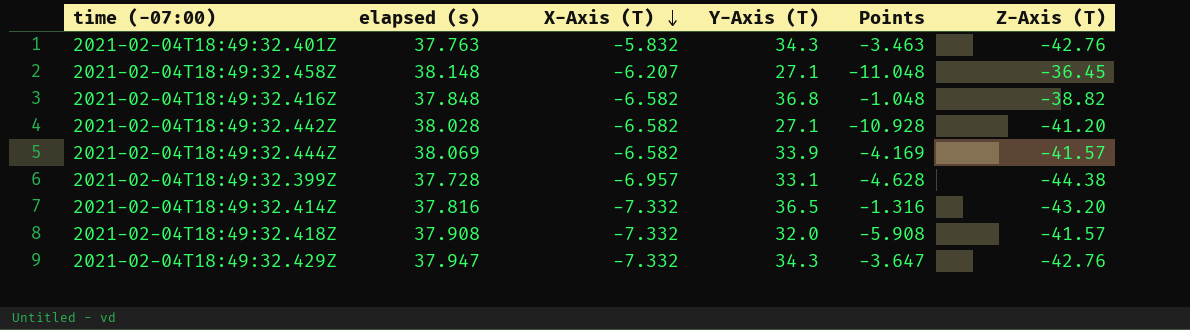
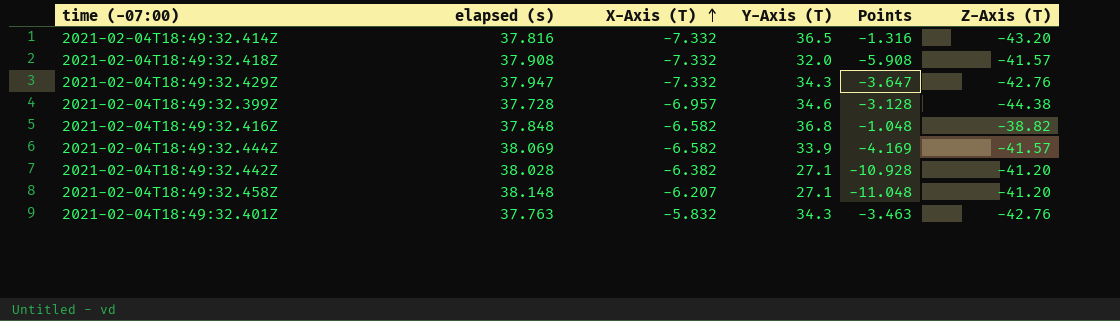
row order: X-Axis (T) descending -> X-Axis (T) ascending
2021-02-04T18:49:32.399Z | Y-Axis (T): 33.1 -> 34.6
2021-02-04T18:49:32.399Z | Points: -4.628 -> -3.128
2021-02-04T18:49:32.442Z | X-Axis (T): -6.582 -> -6.382
2021-02-04T18:49:32.458Z | Z-Axis (T): -36.45 -> -41.20

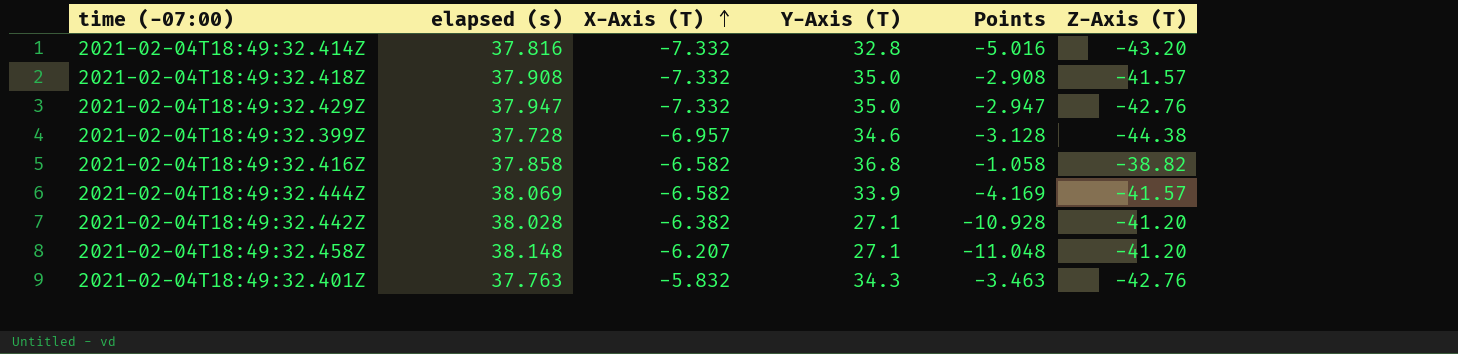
2021-02-04T18:49:32.414Z | Y-Axis (T): 36.5 -> 32.8
2021-02-04T18:49:32.414Z | Points: -1.316 -> -5.016
2021-02-04T18:49:32.418Z | Y-Axis (T): 32.0 -> 35.0
2021-02-04T18:49:32.418Z | Points: -5.908 -> -2.908
2021-02-04T18:49:32.429Z | Y-Axis (T): 34.3 -> 35.0
2021-02-04T18:49:32.429Z | Points: -3.647 -> -2.947
2021-02-04T18:49:32.416Z | elapsed (s): 37.848 -> 37.858
2021-02-04T18:49:32.416Z | Points: -1.048 -> -1.058

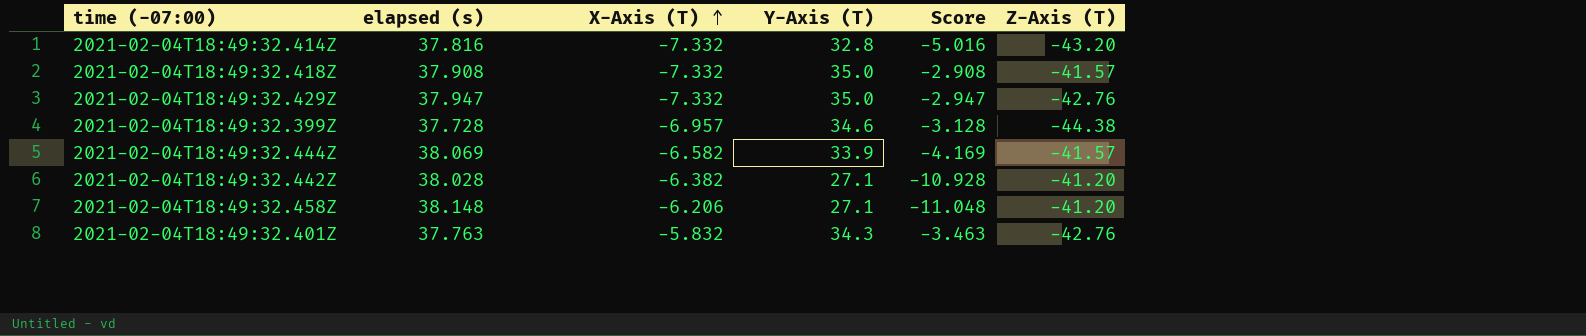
column name: Points -> Score
row 2021-02-04T18:49:32.416Z: 37.858 | -6.582 | 36.8 | -1.058 | -38.82 -> none
2021-02-04T18:49:32.458Z | X-Axis (T): -6.207 -> -6.206

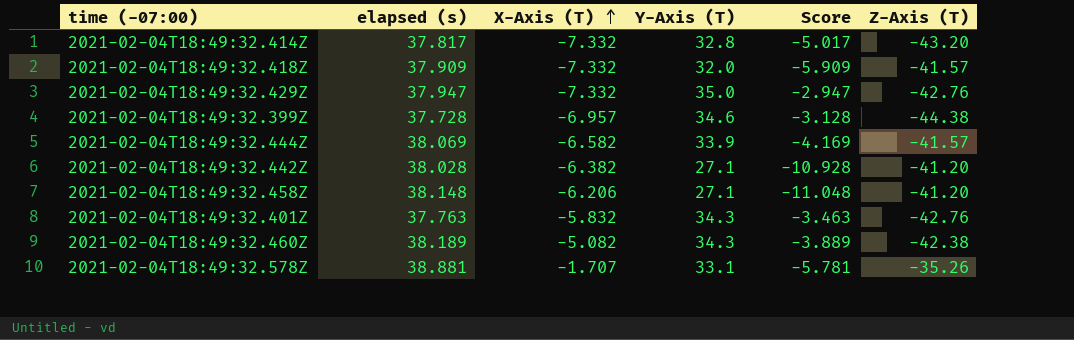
2021-02-04T18:49:32.414Z | elapsed (s): 37.816 -> 37.817
2021-02-04T18:49:32.414Z | Score: -5.016 -> -5.017
2021-02-04T18:49:32.418Z | elapsed (s): 37.908 -> 37.909
2021-02-04T18:49:32.418Z | Y-Axis (T): 35.0 -> 32.0
2021-02-04T18:49:32.418Z | Score: -2.908 -> -5.909
row 2021-02-04T18:49:32.460Z: none -> 38.189 | -5.082 | 34.3 | -3.889 | -42.38
row 2021-02-04T18:49:32.578Z: none -> 38.881 | -1.707 | 33.1 | -5.781 | -35.26

